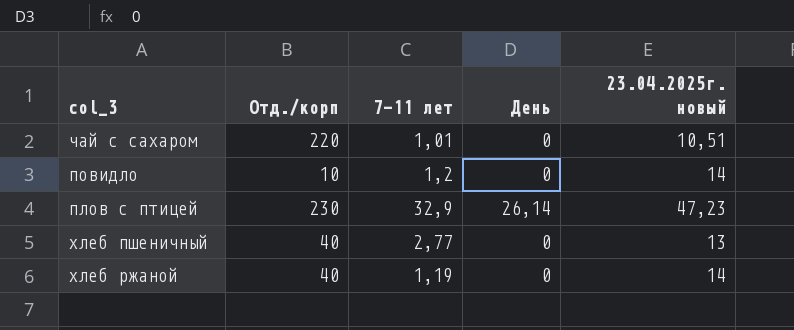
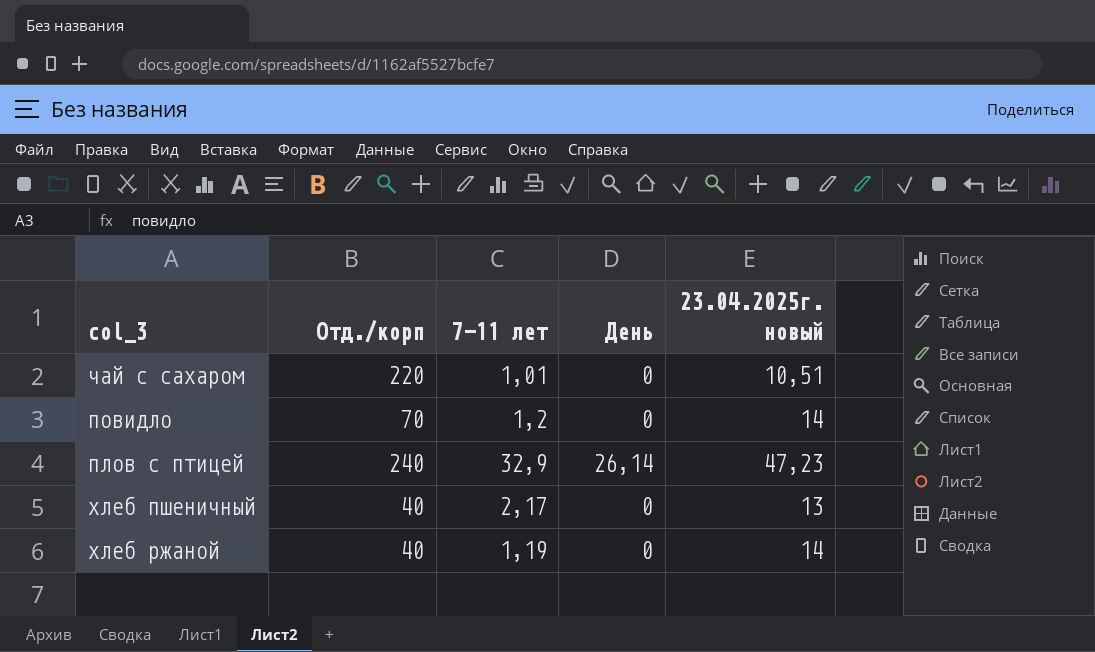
повидло | Отд./корп: 10 -> 70
плов с птицей | Отд./корп: 230 -> 240
хлеб пшеничный | 7-11 лет: 2,77 -> 2,17

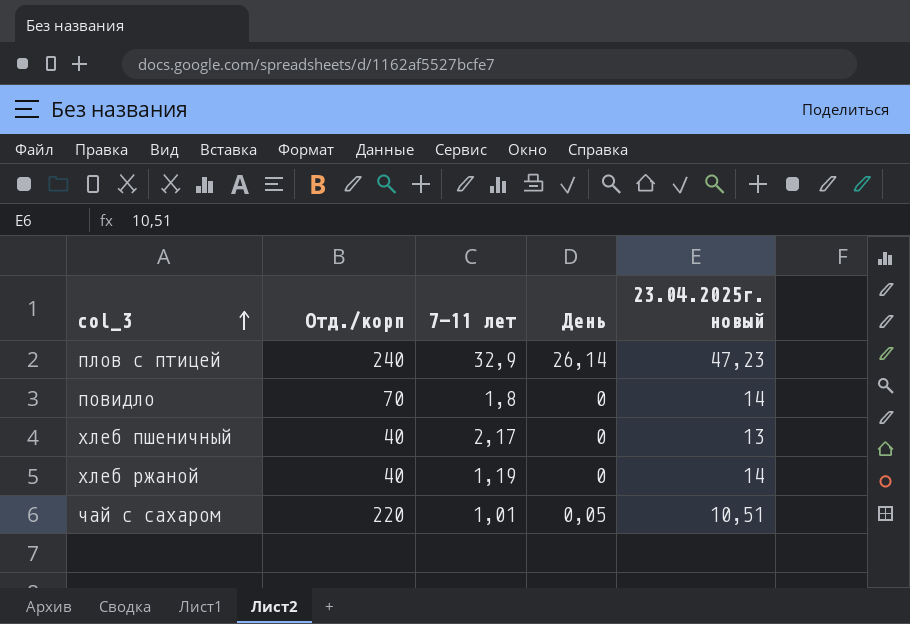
row order: none -> col_3 ascending
повидло | 7-11 лет: 1,2 -> 1,8
чай с сахаром | День: 0 -> 0,05

